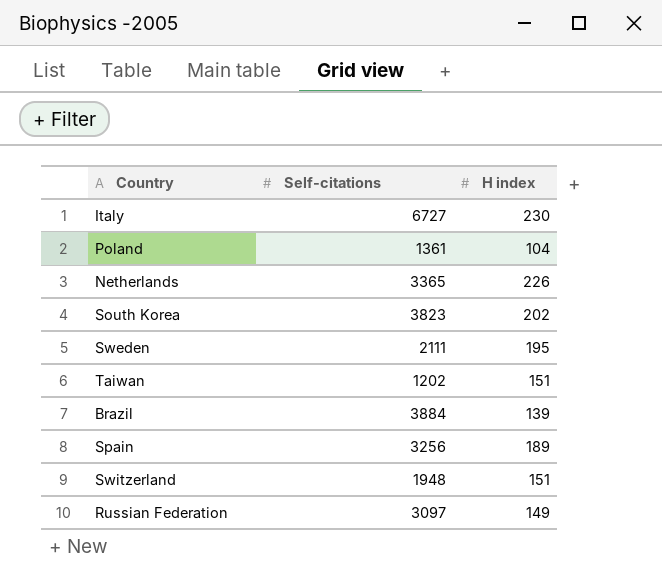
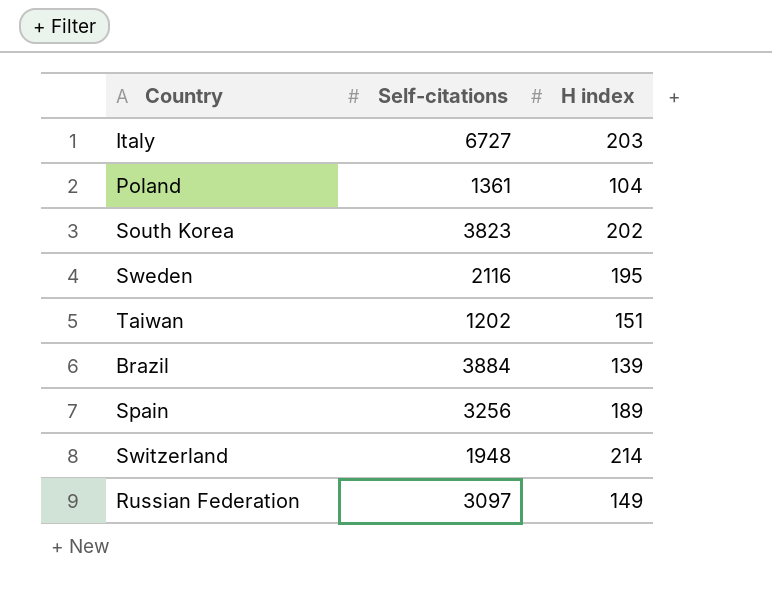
row Netherlands: 3365 | 226 -> none
Italy | H index: 230 -> 203
Sweden | Self-citations: 2111 -> 2116
Switzerland | H index: 151 -> 214

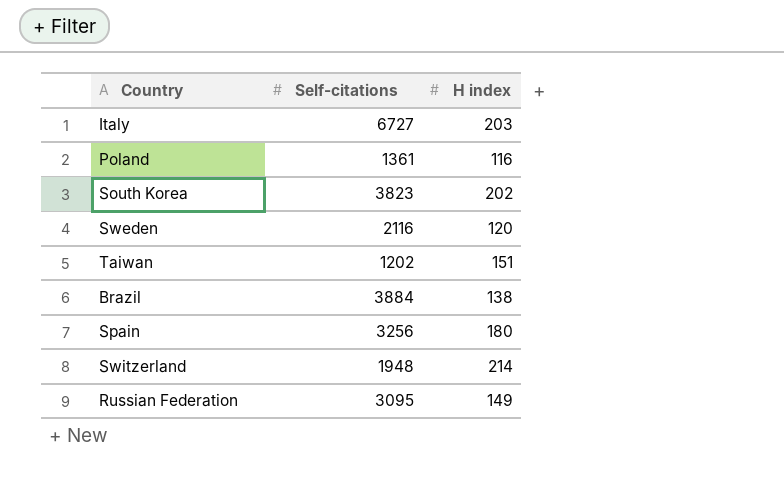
Poland | H index: 104 -> 116
Sweden | H index: 195 -> 120
Brazil | H index: 139 -> 138
Spain | H index: 189 -> 180
Russian Federation | Self-citations: 3097 -> 3095

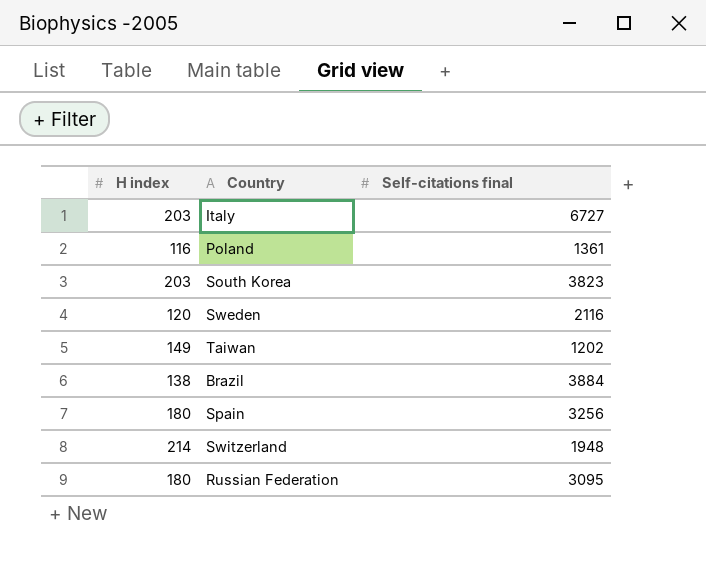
column H index | position: 3 -> 1
column name: Self-citations -> Self-citations final
South Korea | H index: 202 -> 203
Taiwan | H index: 151 -> 149
Russian Federation | H index: 149 -> 180

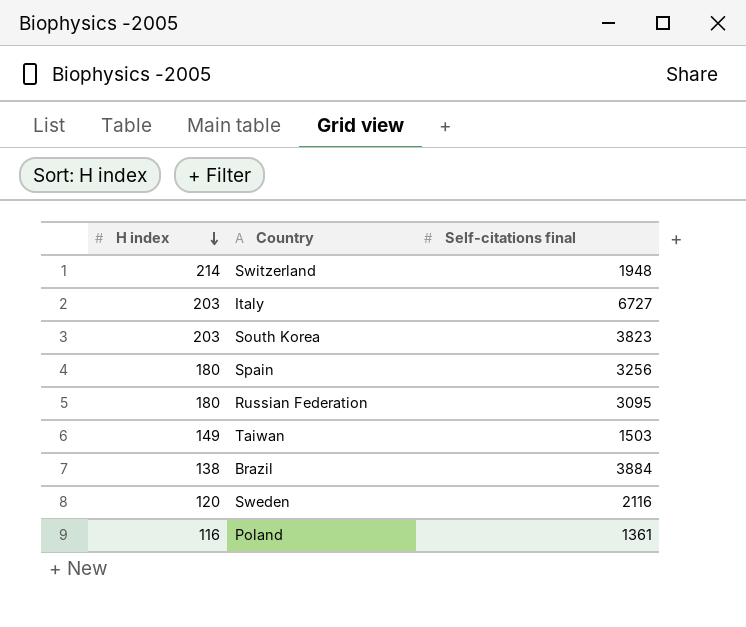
row order: none -> H index descending
Taiwan | Self-citations final: 1202 -> 1503

